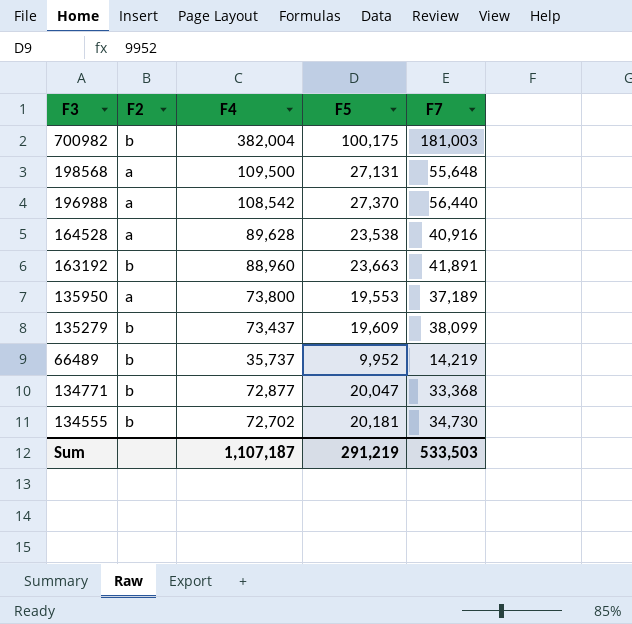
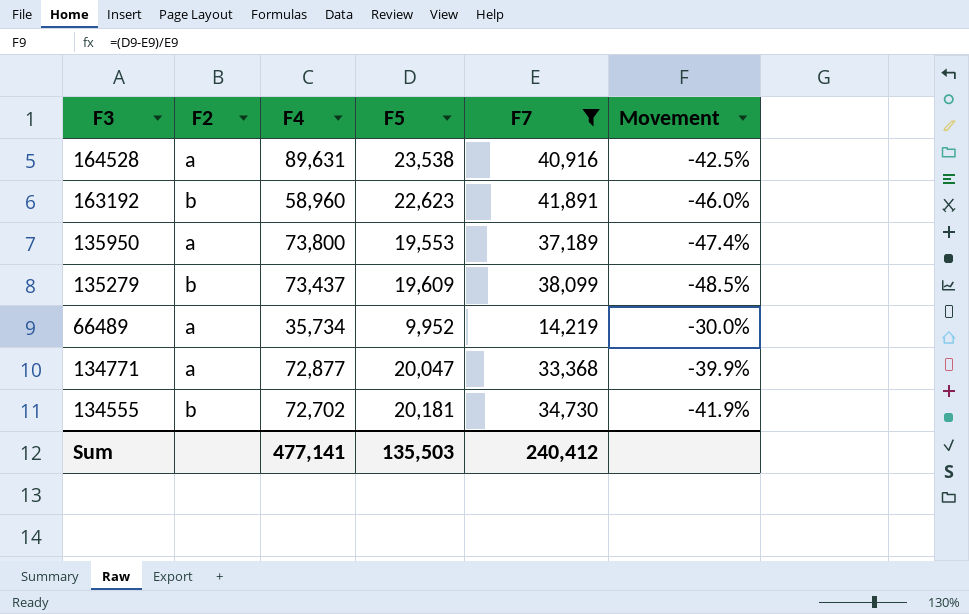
filter: none -> F7 <= 41,891
column Movement | formula: none -> ([F5] - [F7]) / [F7]
164528 | F4: 89,628 -> 89,631
163192 | F4: 88,960 -> 58,960
163192 | F5: 23,663 -> 22,623
66489 | F2: b -> a
66489 | F4: 35,737 -> 35,734
134771 | F2: b -> a
Sum | F4: 1,107,187 -> 477,141
Sum | F5: 291,219 -> 135,503
Sum | F7: 533,503 -> 240,412

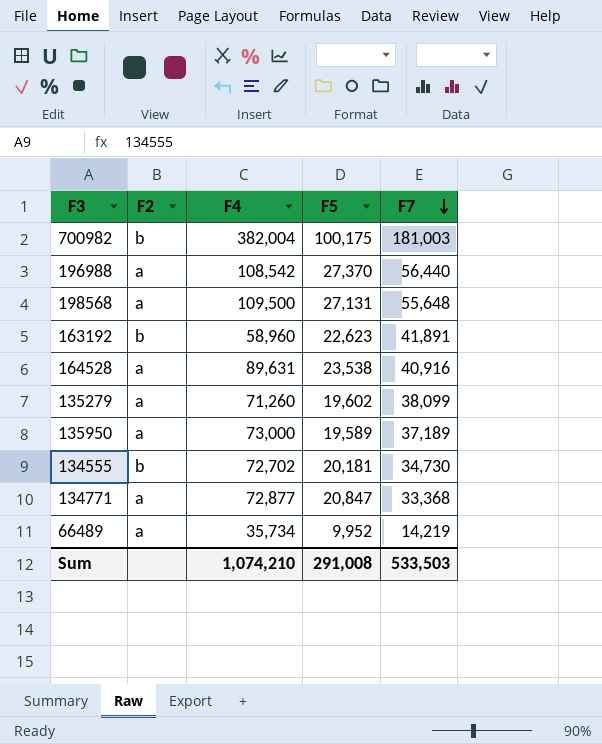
filter: F7 <= 41,891 -> none
row order: none -> F7 descending
column Movement | formula: ([F5] - [F7]) / [F7] -> none
135279 | F2: b -> a
135279 | F4: 73,437 -> 71,260
135279 | F5: 19,609 -> 19,602
135950 | F4: 73,800 -> 73,000
135950 | F5: 19,553 -> 19,589
134771 | F5: 20,047 -> 20,847
Sum | F4: 477,141 -> 1,074,210
Sum | F5: 135,503 -> 291,008
Sum | F7: 240,412 -> 533,503

